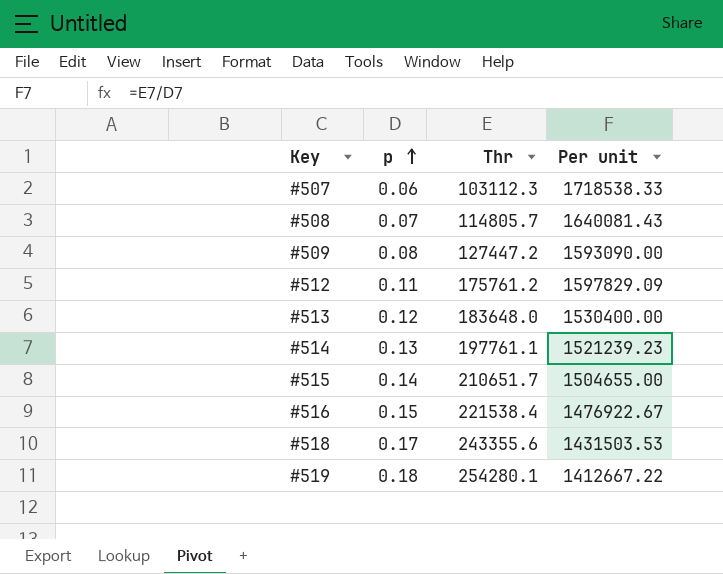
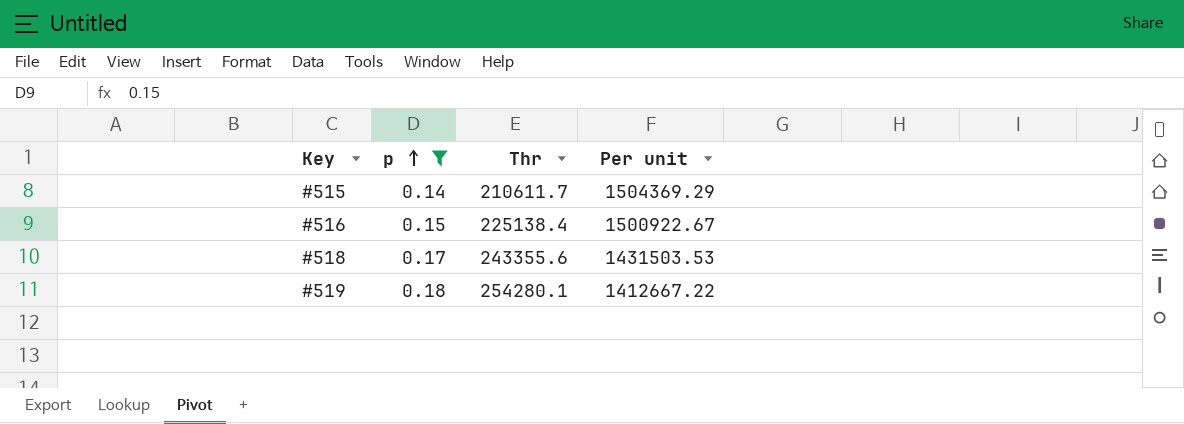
filter: none -> p >= 0.14
#515 | Thr: 210651.7 -> 210611.7
#515 | Per unit: 1504655.00 -> 1504369.29
#516 | Thr: 221538.4 -> 225138.4
#516 | Per unit: 1476922.67 -> 1500922.67

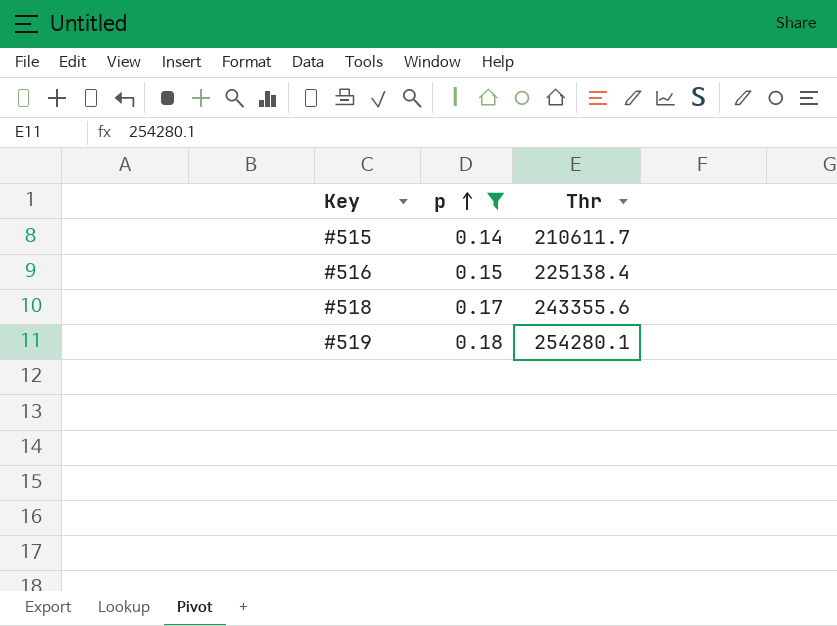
column Per unit | formula: [Thr] / [p] -> none

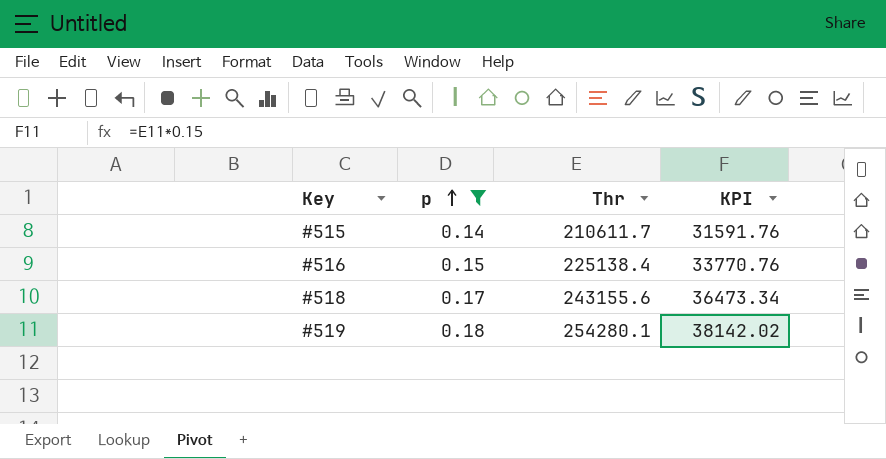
column KPI | formula: none -> [Thr] * 0.15
#518 | Thr: 243355.6 -> 243155.6

